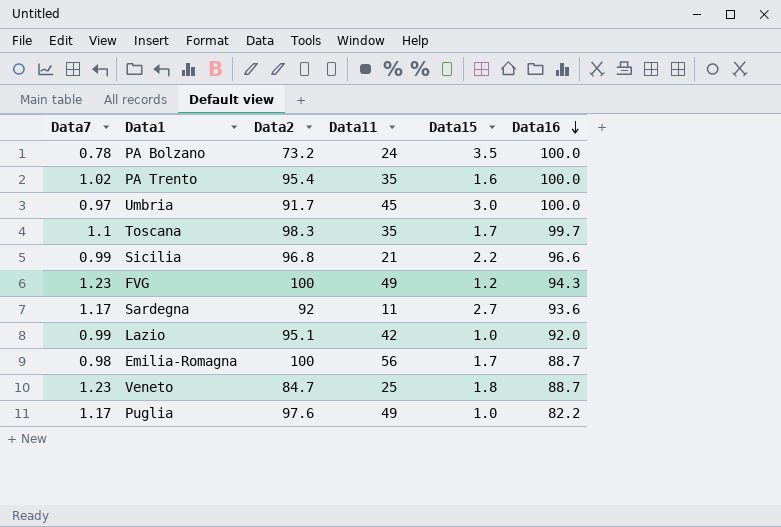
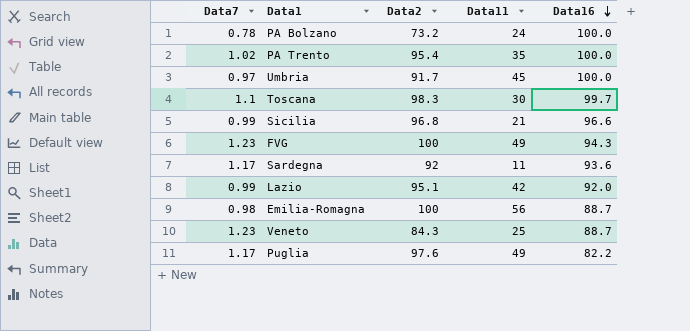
column Data15 | position: 5 -> none
Toscana | Data11: 35 -> 30
Veneto | Data2: 84.7 -> 84.3

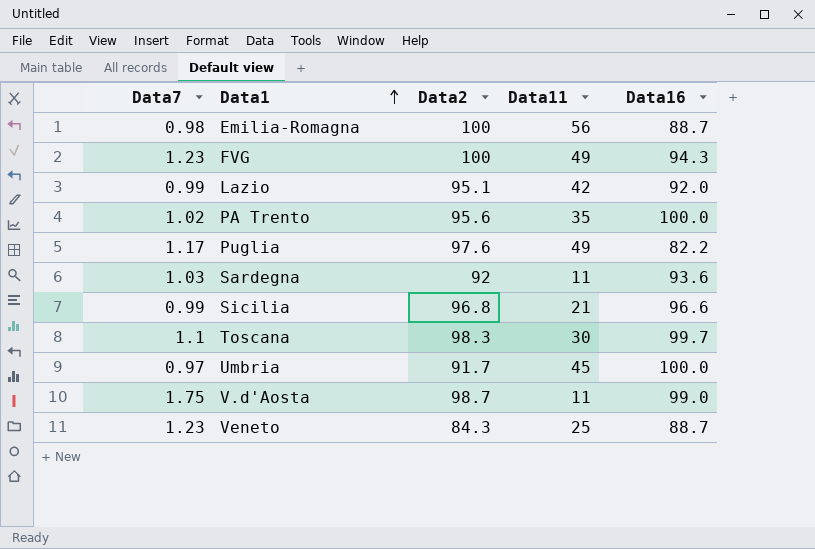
row order: Data16 descending -> Data1 ascending
row PA Bolzano: 0.78 | 73.2 | 24 | 100.0 -> none
PA Trento | Data2: 95.4 -> 95.6
Sardegna | Data7: 1.17 -> 1.03
row V.d'Aosta: none -> 1.75 | 98.7 | 11 | 99.0

